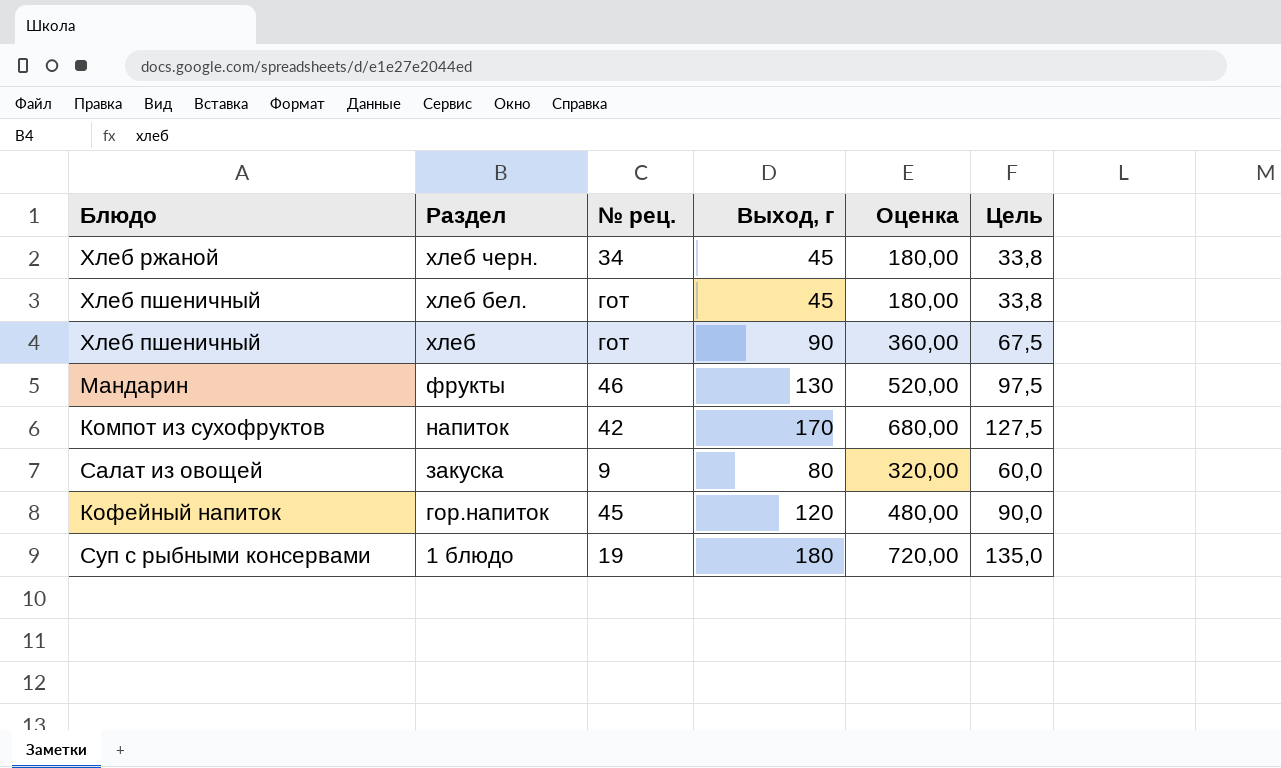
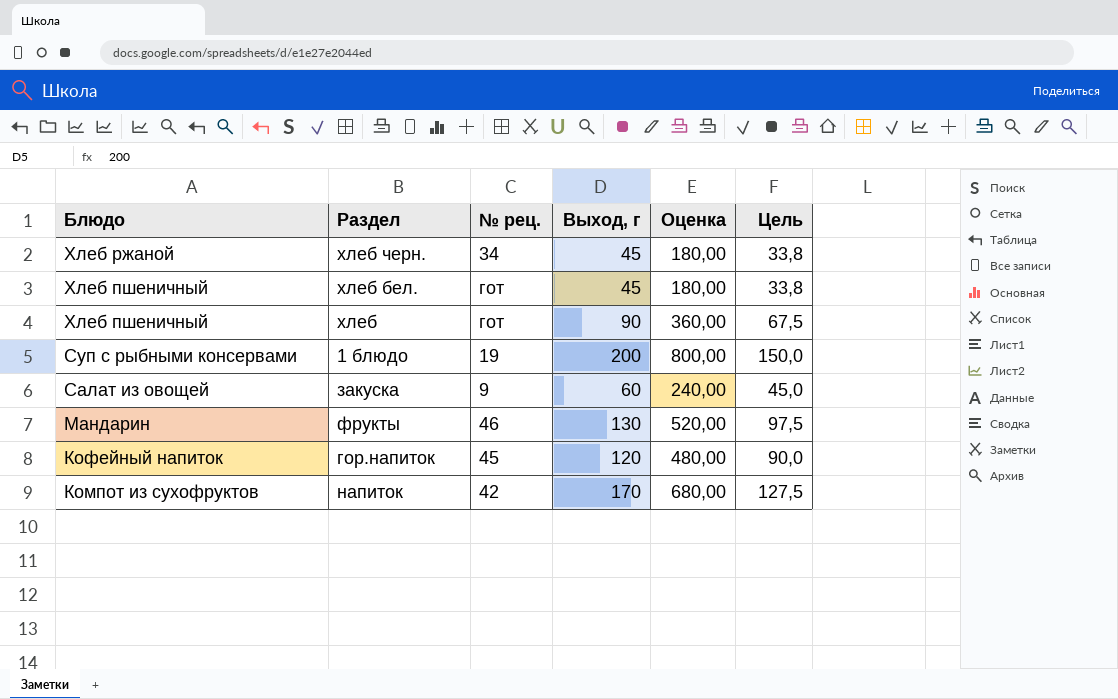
row order: Раздел descending -> Блюдо descending
1 блюдо | Выход, г: 180 -> 200
1 блюдо | Оценка: 720,00 -> 800,00
1 блюдо | Цель: 135,0 -> 150,0
закуска | Выход, г: 80 -> 60
закуска | Оценка: 320,00 -> 240,00
закуска | Цель: 60,0 -> 45,0

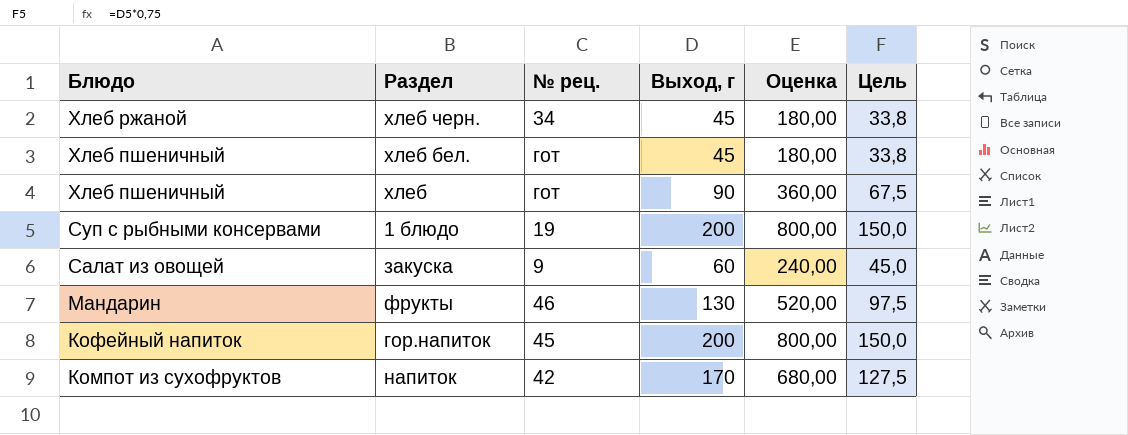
гор.напиток | Выход, г: 120 -> 200
гор.напиток | Оценка: 480,00 -> 800,00
гор.напиток | Цель: 90,0 -> 150,0

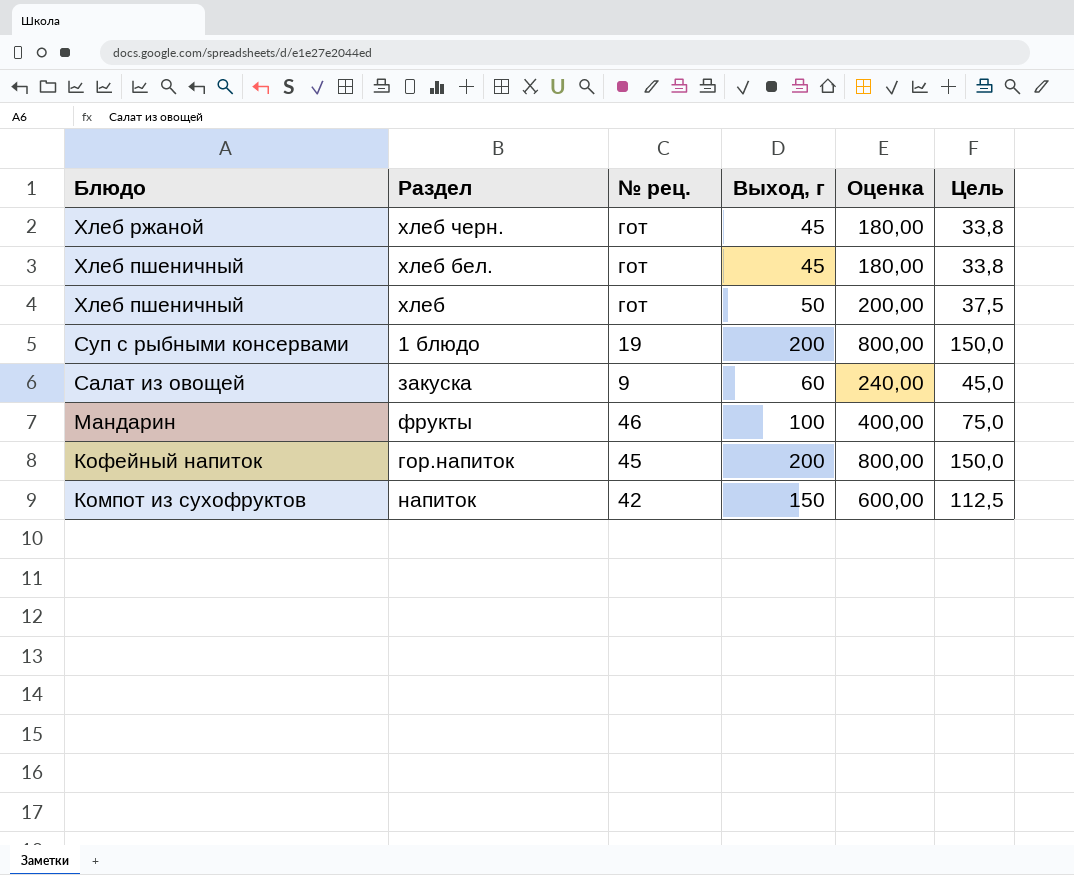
хлеб черн. | № рец.: 34 -> гот
хлеб | Выход, г: 90 -> 50
хлеб | Оценка: 360,00 -> 200,00
хлеб | Цель: 67,5 -> 37,5
фрукты | Выход, г: 130 -> 100
фрукты | Оценка: 520,00 -> 400,00
фрукты | Цель: 97,5 -> 75,0
напиток | Выход, г: 170 -> 150
напиток | Оценка: 680,00 -> 600,00
напиток | Цель: 127,5 -> 112,5

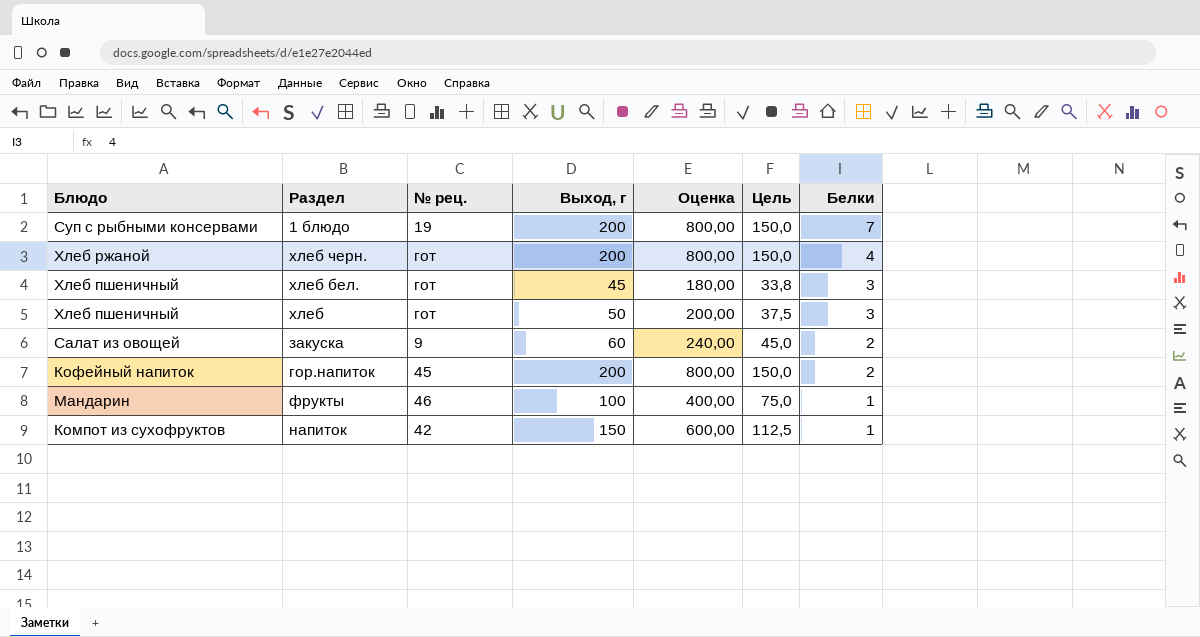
row order: Блюдо descending -> Белки descending
column Белки | position: none -> 7
хлеб черн. | Выход, г: 45 -> 200
хлеб черн. | Оценка: 180,00 -> 800,00
хлеб черн. | Цель: 33,8 -> 150,0

